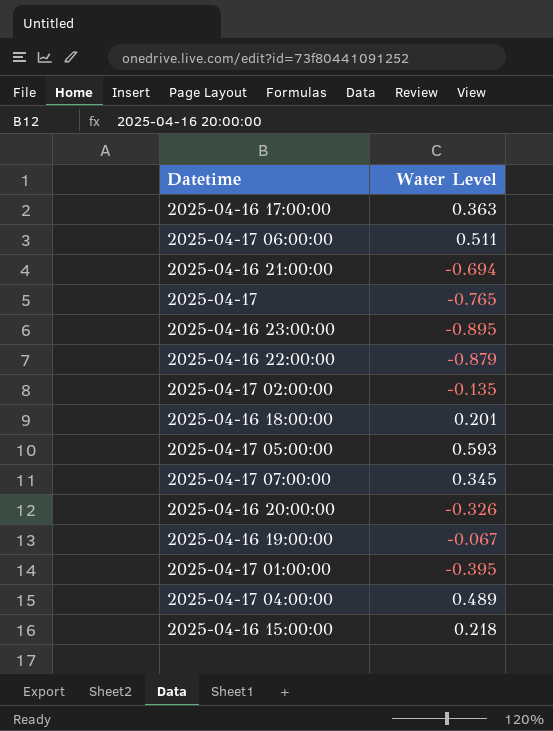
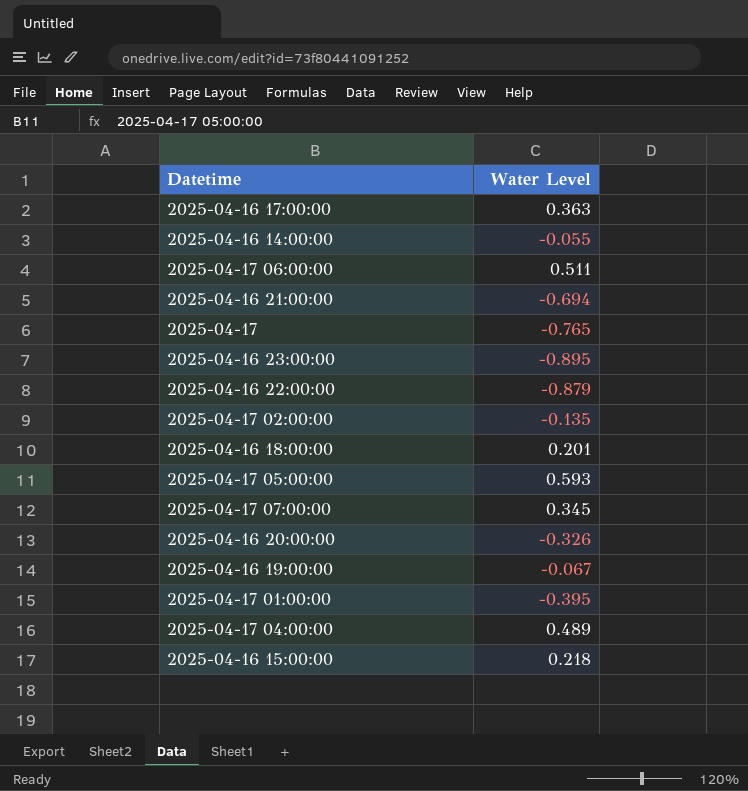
row 2025-04-16 14:00:00: none -> -0.055

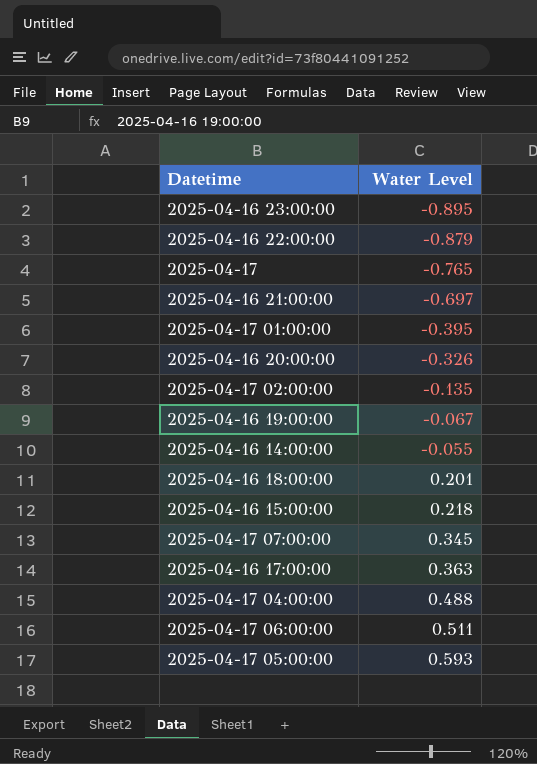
row order: none -> Water Level ascending
2025-04-16 21:00:00 | Water Level: -0.694 -> -0.697
2025-04-17 04:00:00 | Water Level: 0.489 -> 0.488

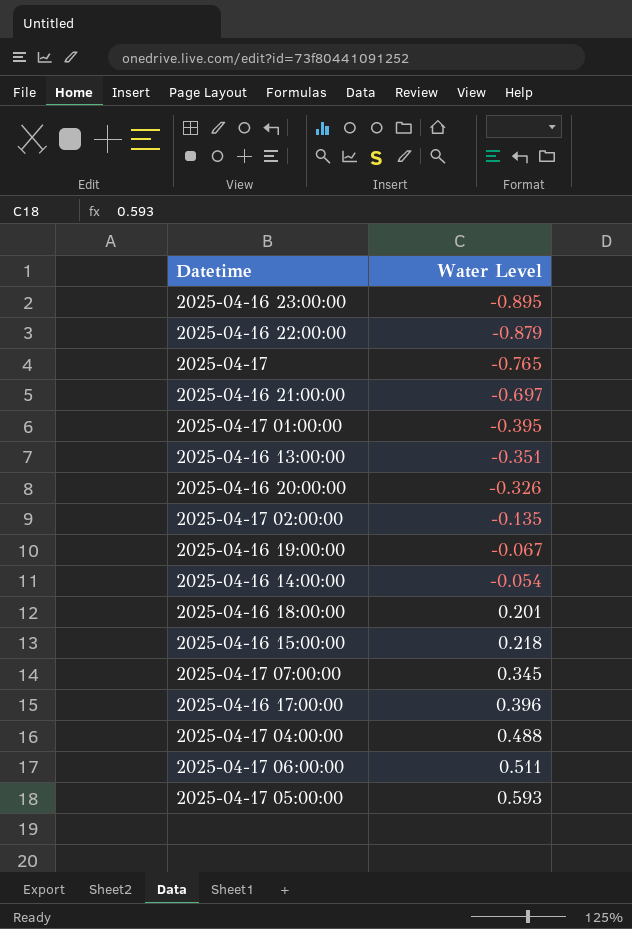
row 2025-04-16 13:00:00: none -> -0.351
2025-04-16 14:00:00 | Water Level: -0.055 -> -0.054
2025-04-16 17:00:00 | Water Level: 0.363 -> 0.396

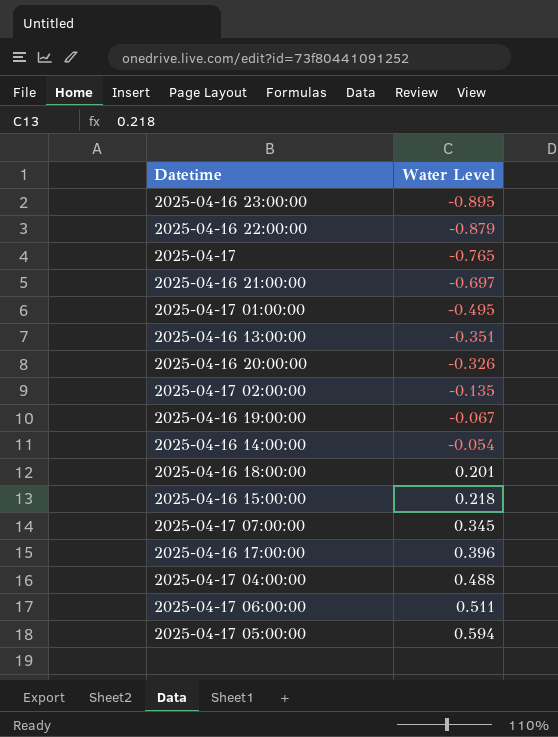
2025-04-17 01:00:00 | Water Level: -0.395 -> -0.495
2025-04-17 05:00:00 | Water Level: 0.593 -> 0.594

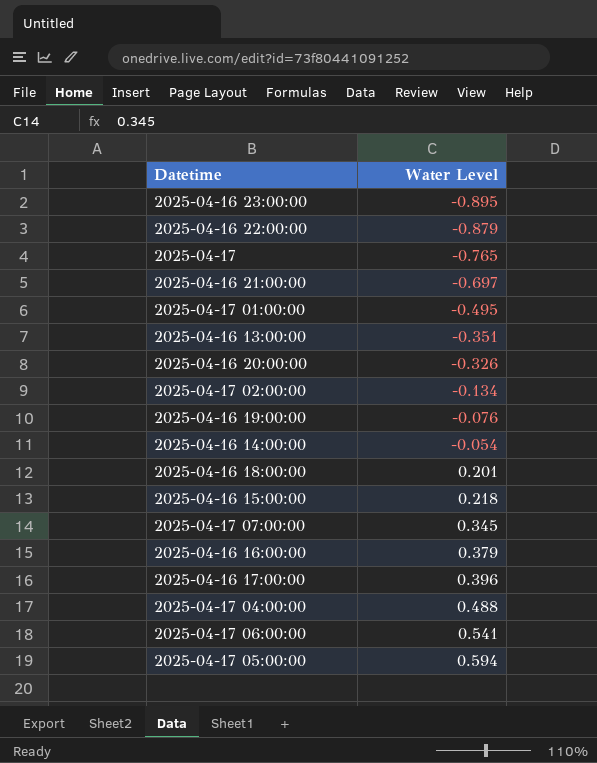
2025-04-17 02:00:00 | Water Level: -0.135 -> -0.134
2025-04-16 19:00:00 | Water Level: -0.067 -> -0.076
row 2025-04-16 16:00:00: none -> 0.379
2025-04-17 06:00:00 | Water Level: 0.511 -> 0.541

